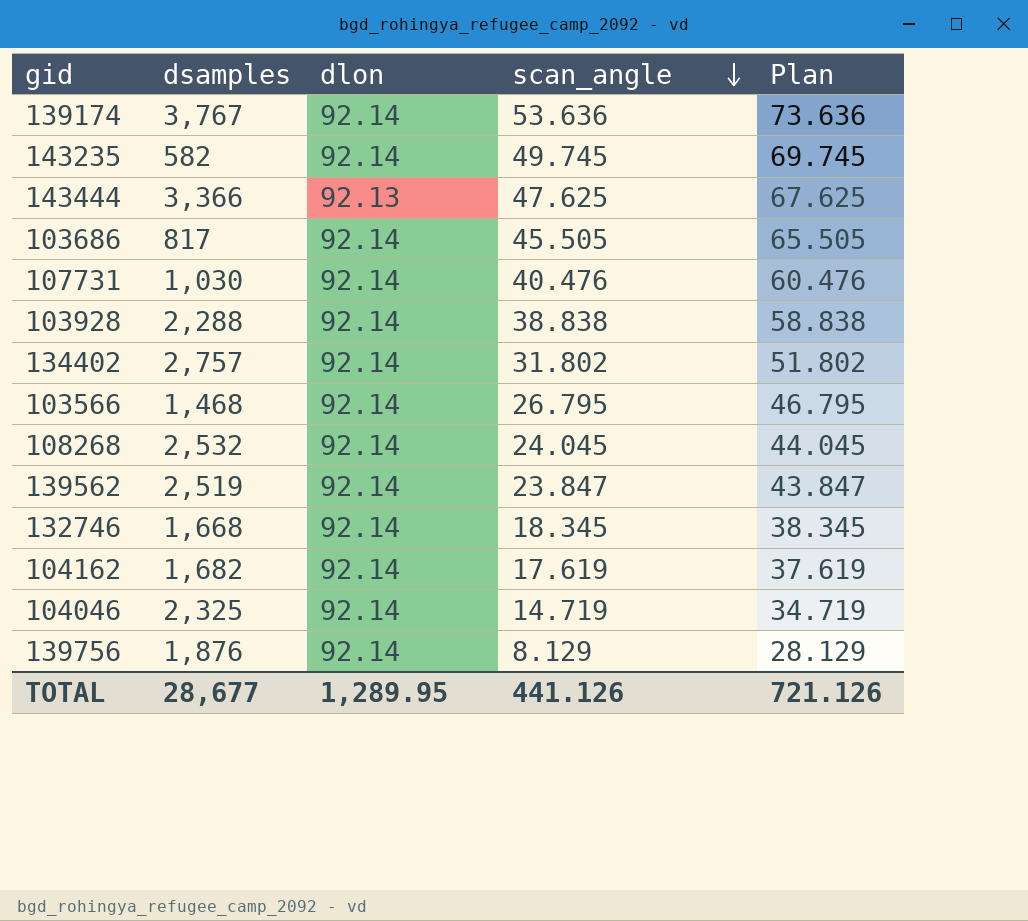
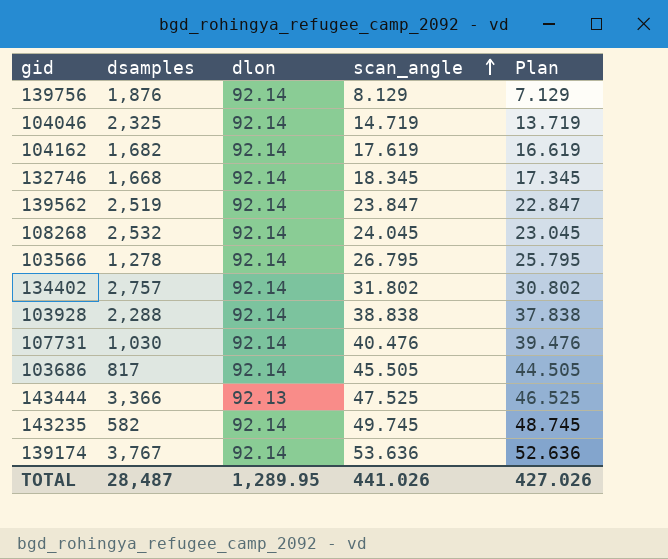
row order: scan_angle descending -> scan_angle ascending
column Plan | formula: [scan_angle] + 20 -> [scan_angle] - 1
103566 | dsamples: 1,468 -> 1,278
143444 | scan_angle: 47.625 -> 47.525
TOTAL | dsamples: 28,677 -> 28,487
TOTAL | scan_angle: 441.126 -> 441.026
TOTAL | Plan: 721.126 -> 427.026

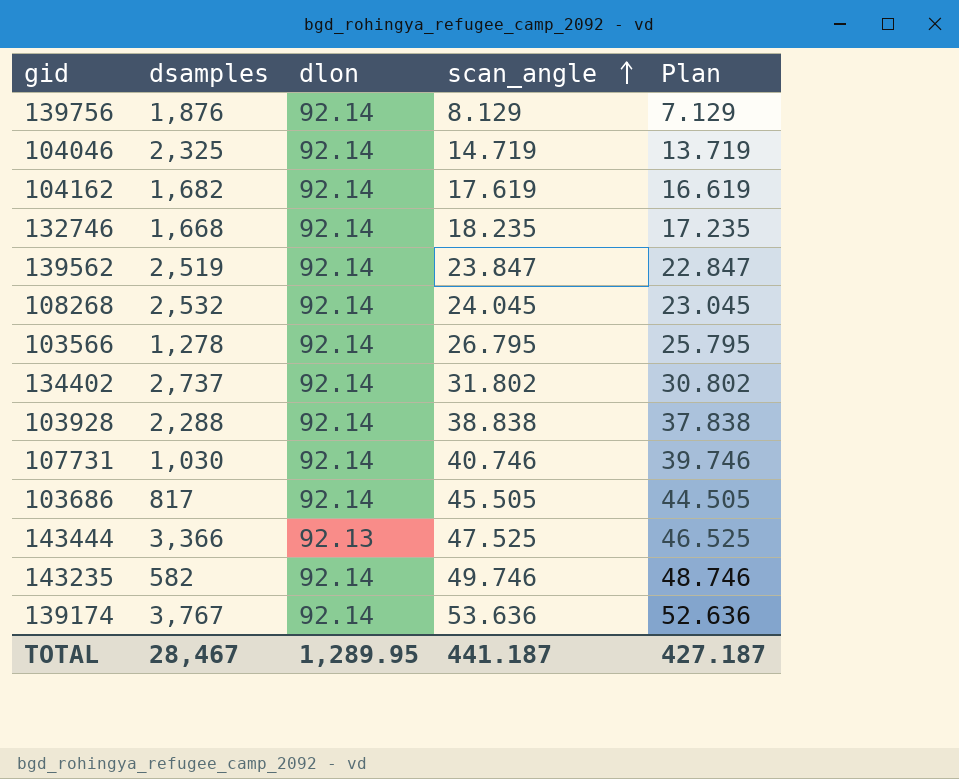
132746 | scan_angle: 18.345 -> 18.235
132746 | Plan: 17.345 -> 17.235
134402 | dsamples: 2,757 -> 2,737
107731 | scan_angle: 40.476 -> 40.746
107731 | Plan: 39.476 -> 39.746
143235 | scan_angle: 49.745 -> 49.746
143235 | Plan: 48.745 -> 48.746
TOTAL | dsamples: 28,487 -> 28,467
TOTAL | scan_angle: 441.026 -> 441.187
TOTAL | Plan: 427.026 -> 427.187

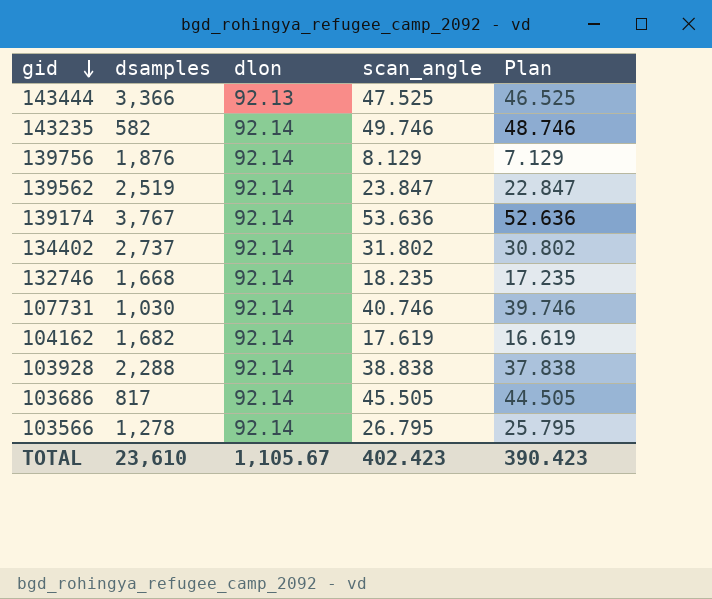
row order: scan_angle ascending -> gid descending
row 104046: 2,325 | 92.14 | 14.719 | 13.719 -> none
row 108268: 2,532 | 92.14 | 24.045 | 23.045 -> none
TOTAL | dsamples: 28,467 -> 23,610
TOTAL | dlon: 1,289.95 -> 1,105.67
TOTAL | scan_angle: 441.187 -> 402.423
TOTAL | Plan: 427.187 -> 390.423

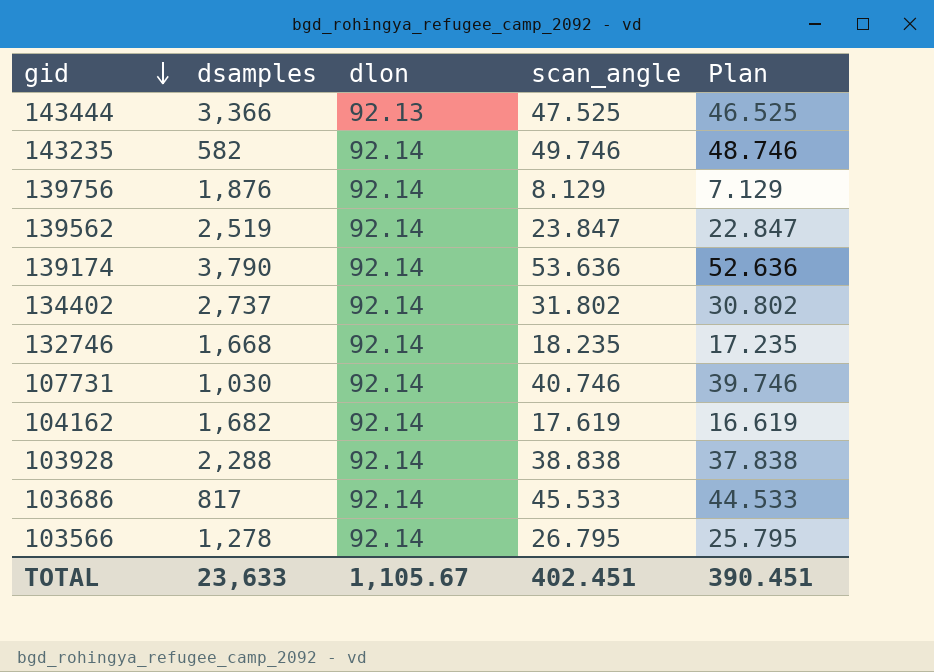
139174 | dsamples: 3,767 -> 3,790
103686 | scan_angle: 45.505 -> 45.533
103686 | Plan: 44.505 -> 44.533
TOTAL | dsamples: 23,610 -> 23,633
TOTAL | scan_angle: 402.423 -> 402.451
TOTAL | Plan: 390.423 -> 390.451

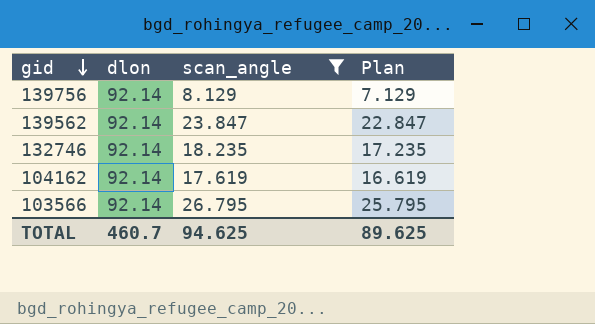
filter: none -> scan_angle <= 26.795
column dsamples | position: 2 -> none
TOTAL | dlon: 1,105.67 -> 460.7
TOTAL | scan_angle: 402.451 -> 94.625
TOTAL | Plan: 390.451 -> 89.625

